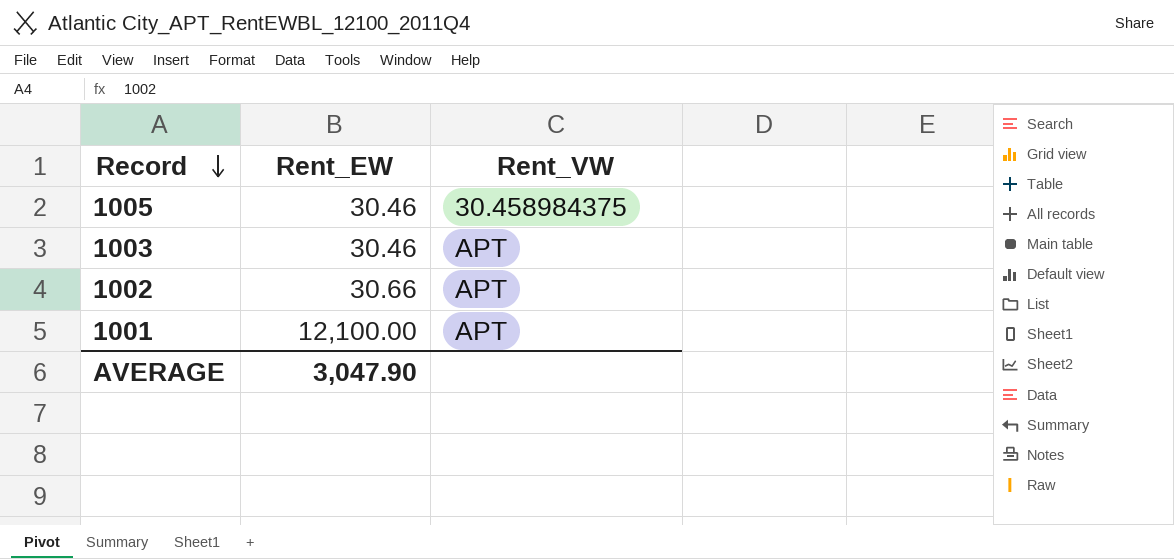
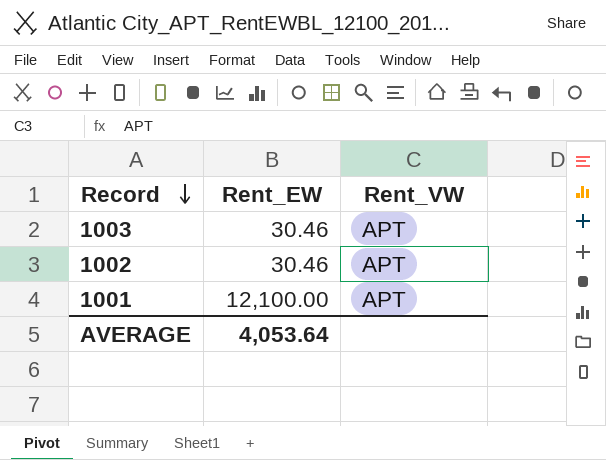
row 1005: 30.46 | 30.458984375 -> none
1002 | Rent_EW: 30.66 -> 30.46
AVERAGE | Rent_EW: 3,047.90 -> 4,053.64

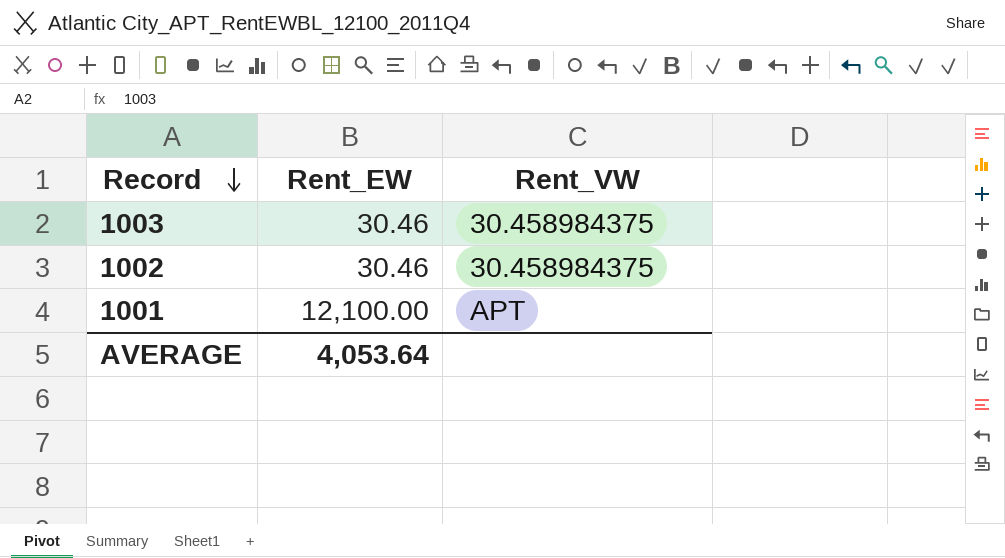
1003 | Rent_VW: APT -> 30.458984375
1002 | Rent_VW: APT -> 30.458984375

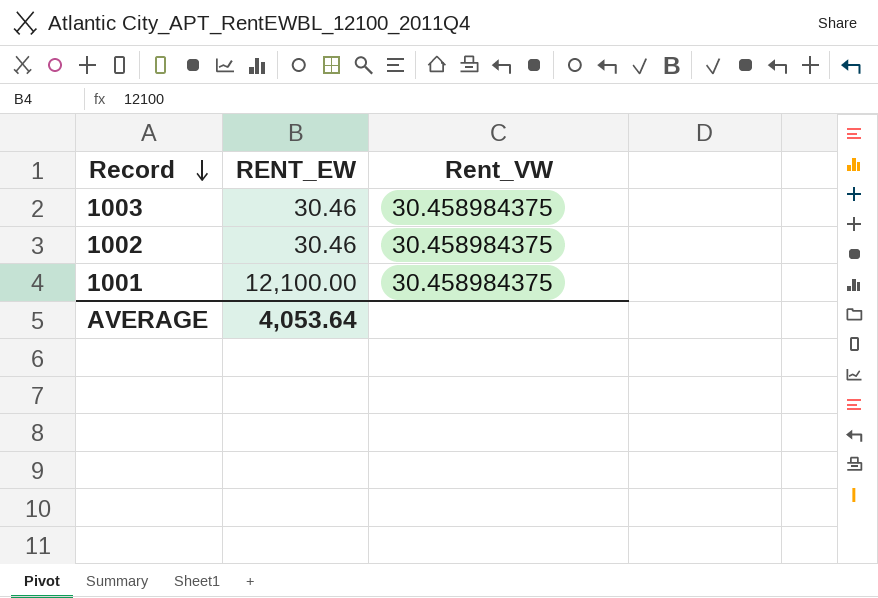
column name: Rent_EW -> RENT_EW
1001 | Rent_VW: APT -> 30.458984375

